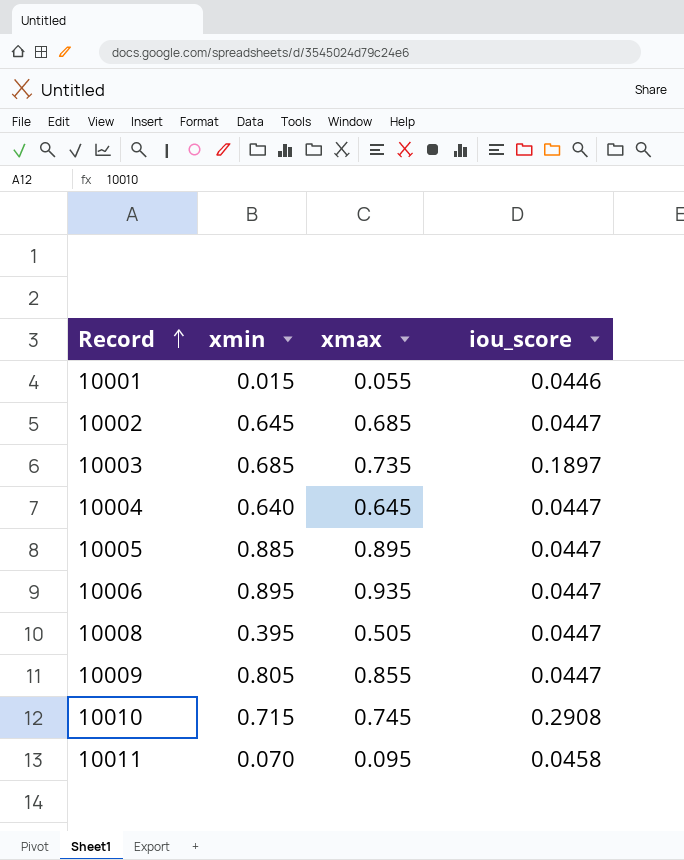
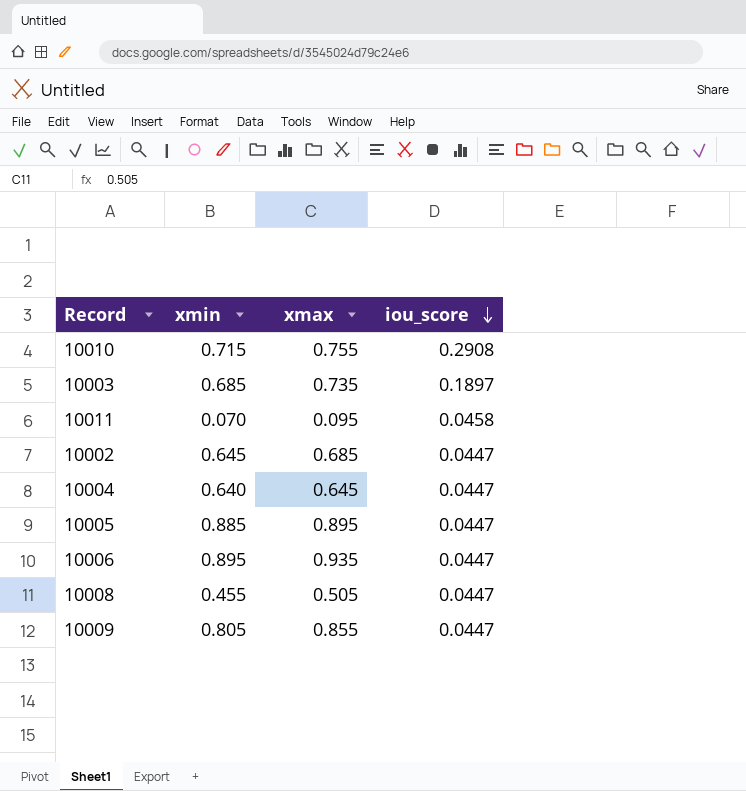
row order: Record ascending -> iou_score descending
row 10001: 0.015 | 0.055 | 0.0446 -> none
10010 | xmax: 0.745 -> 0.755
10008 | xmin: 0.395 -> 0.455

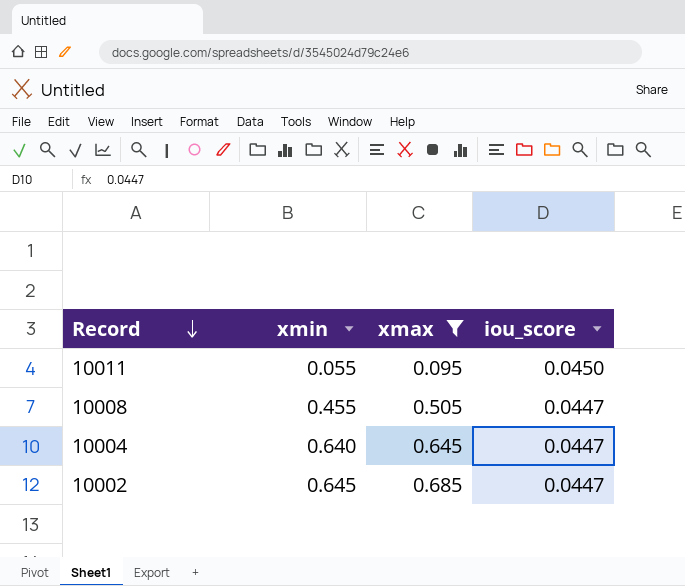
filter: none -> xmax <= 0.685
row order: iou_score descending -> Record descending
10011 | xmin: 0.070 -> 0.055
10011 | iou_score: 0.0458 -> 0.0450

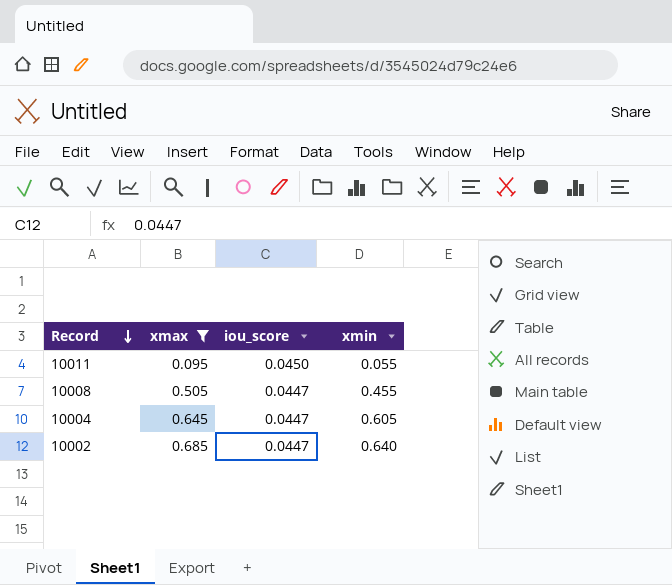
column xmin | position: 2 -> 4
10004 | xmin: 0.640 -> 0.605
10002 | xmin: 0.645 -> 0.640

